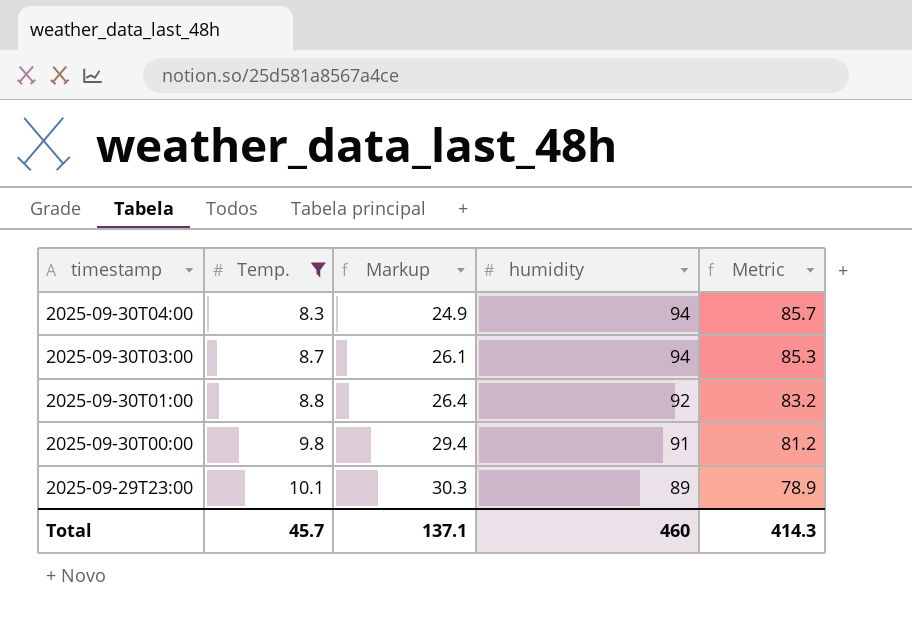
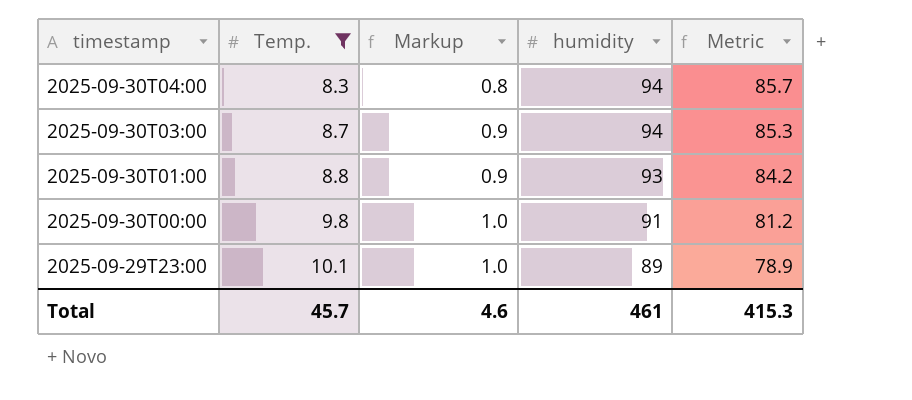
column Markup | formula: [Temp.] * 3 -> [Temp.] * 0.1
2025-09-30T01:00 | humidity: 92 -> 93
2025-09-30T01:00 | Metric: 83.2 -> 84.2
Total | Markup: 137.1 -> 4.6
Total | humidity: 460 -> 461
Total | Metric: 414.3 -> 415.3

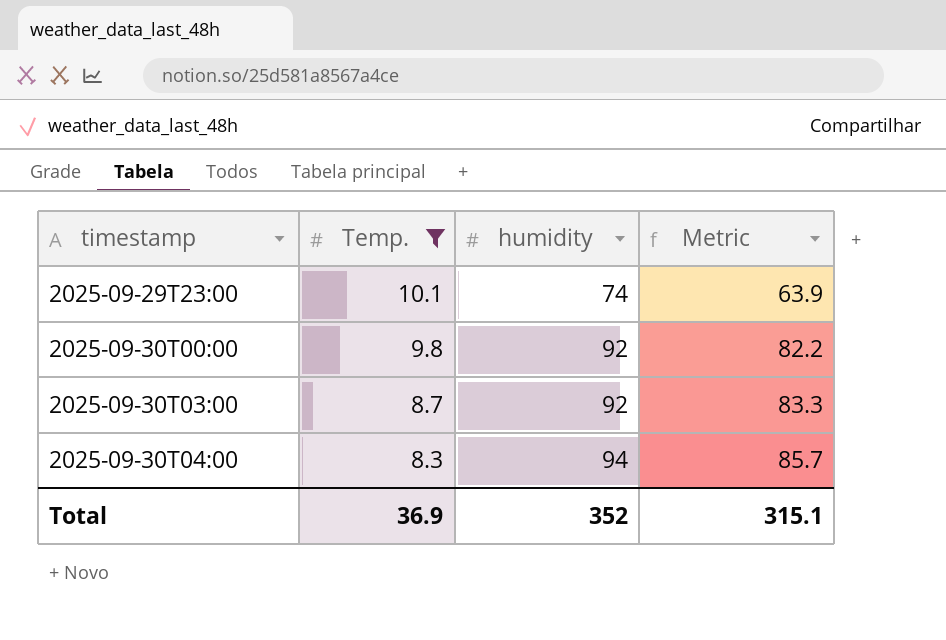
row order: timestamp descending -> timestamp ascending
column Markup | formula: [Temp.] * 0.1 -> none
row 2025-09-30T01:00: 8.8 | 0.9 | 93 | 84.2 -> none
2025-09-29T23:00 | humidity: 89 -> 74
2025-09-29T23:00 | Metric: 78.9 -> 63.9
2025-09-30T00:00 | humidity: 91 -> 92
2025-09-30T00:00 | Metric: 81.2 -> 82.2
2025-09-30T03:00 | humidity: 94 -> 92
2025-09-30T03:00 | Metric: 85.3 -> 83.3
Total | Temp.: 45.7 -> 36.9
Total | humidity: 461 -> 352
Total | Metric: 415.3 -> 315.1

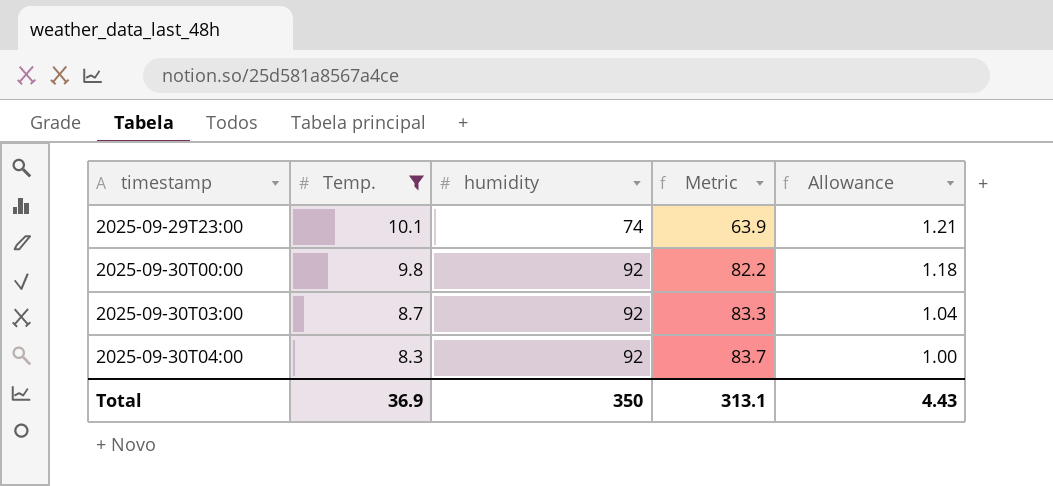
column Allowance | formula: none -> [Temp.] * 0.12
2025-09-30T04:00 | humidity: 94 -> 92
2025-09-30T04:00 | Metric: 85.7 -> 83.7
Total | humidity: 352 -> 350
Total | Metric: 315.1 -> 313.1

